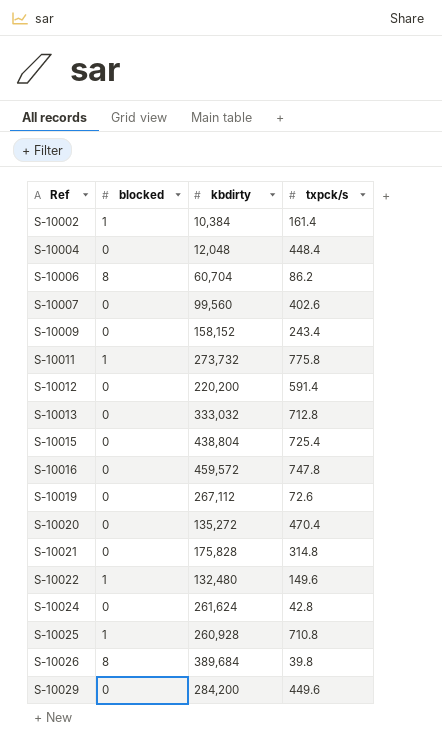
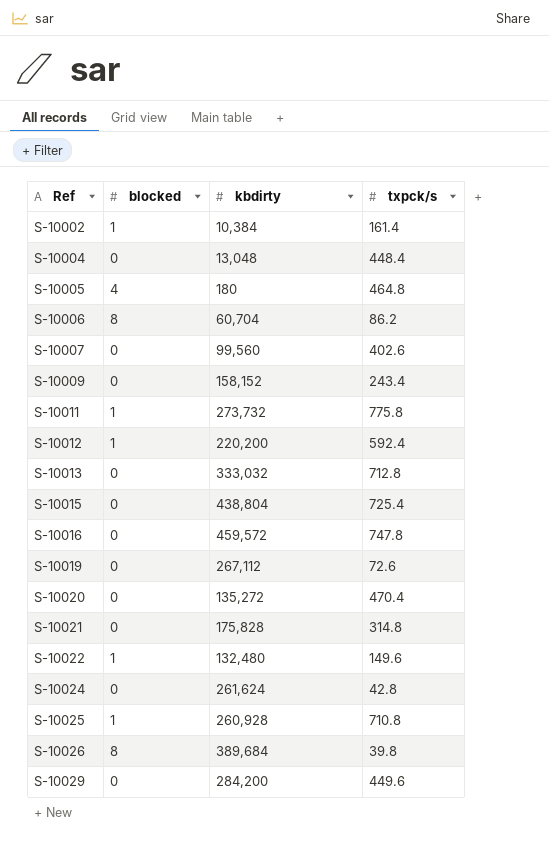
S-10004 | kbdirty: 12,048 -> 13,048
row S-10005: none -> 4 | 180 | 464.8
S-10012 | blocked: 0 -> 1
S-10012 | txpck/s: 591.4 -> 592.4

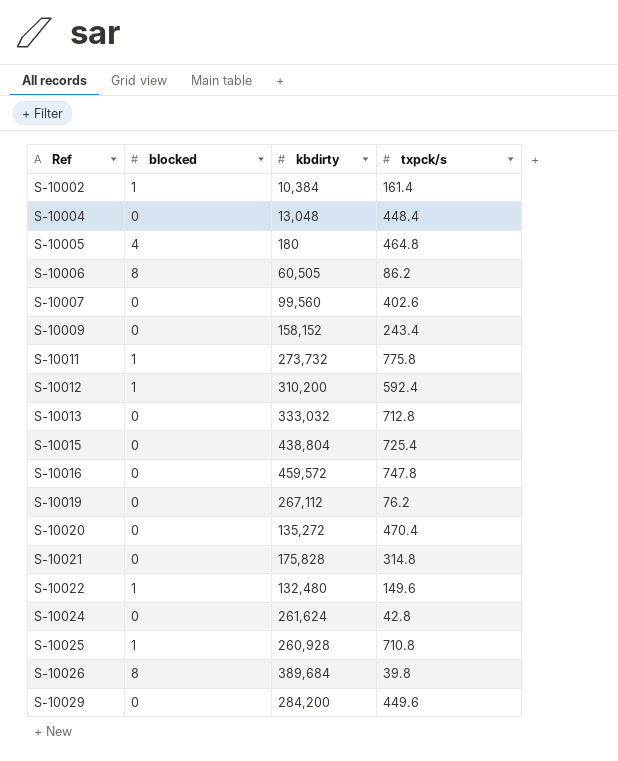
S-10006 | kbdirty: 60,704 -> 60,505
S-10012 | kbdirty: 220,200 -> 310,200
S-10019 | txpck/s: 72.6 -> 76.2

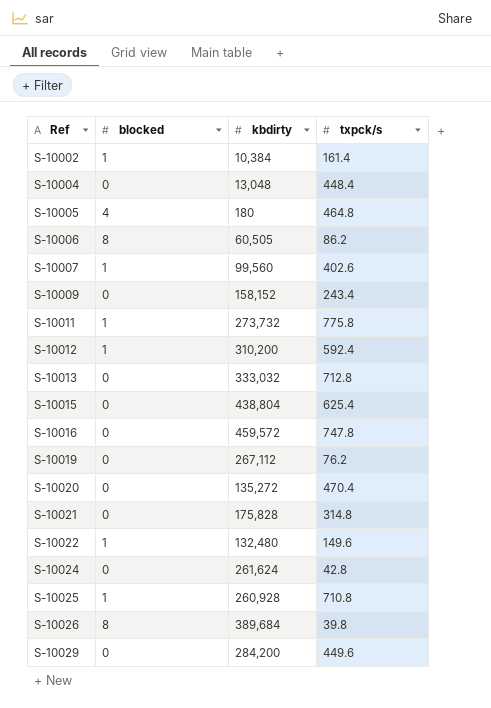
S-10007 | blocked: 0 -> 1
S-10015 | txpck/s: 725.4 -> 625.4

